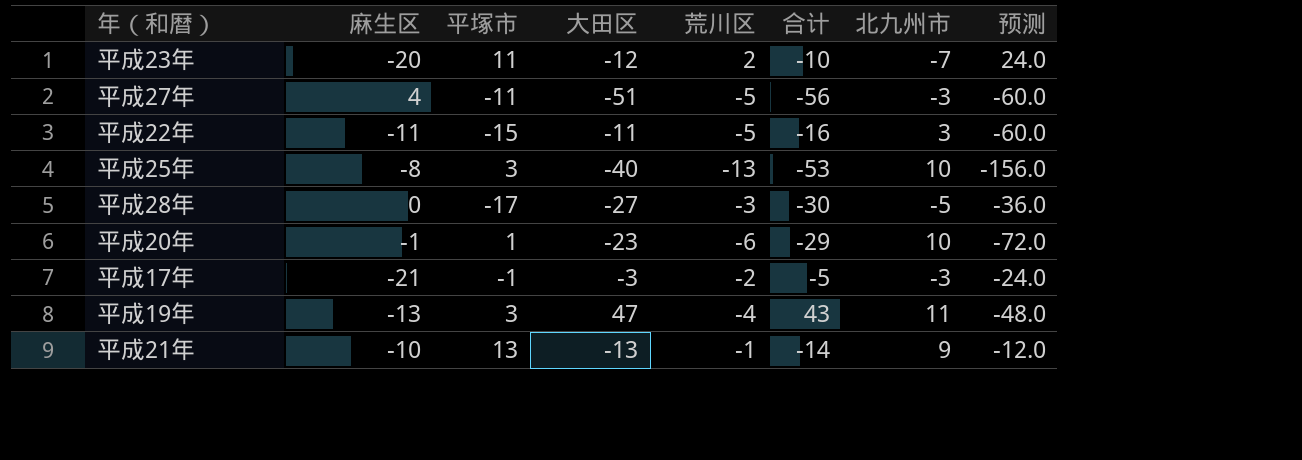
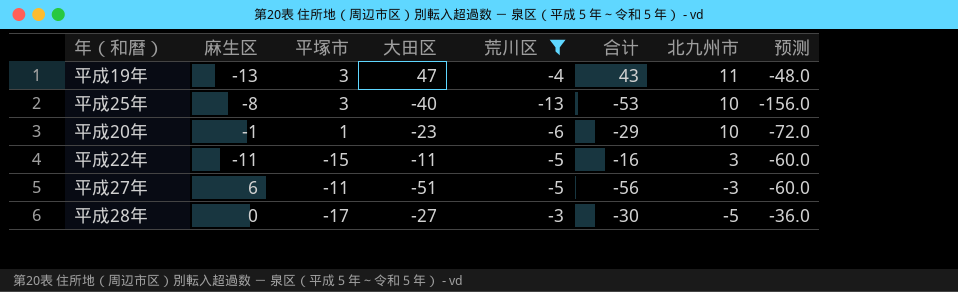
filter: none -> 荒川区 <= -3
row order: none -> 北九州市 descending
平成27年 | 麻生区: 4 -> 6

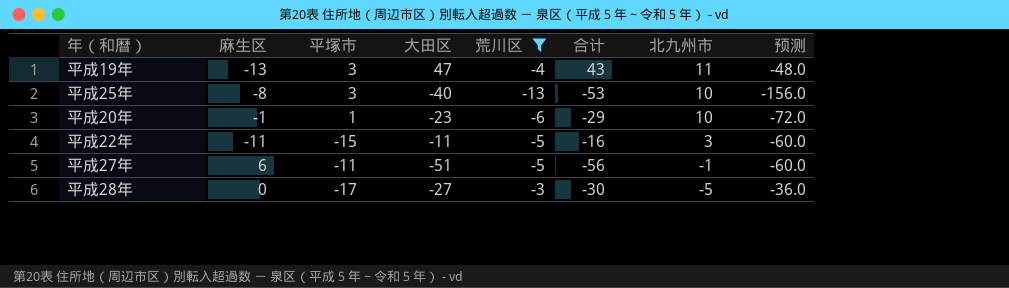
平成27年 | 北九州市: -3 -> -1

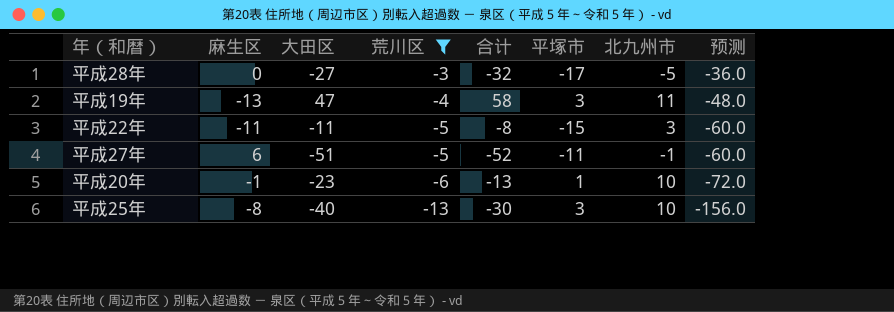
row order: 北九州市 descending -> 荒川区 descending
column 合计 | formula: [大田区] + [荒川区] -> [大田区] + [北九州市]
column 平塚市 | position: 3 -> 6

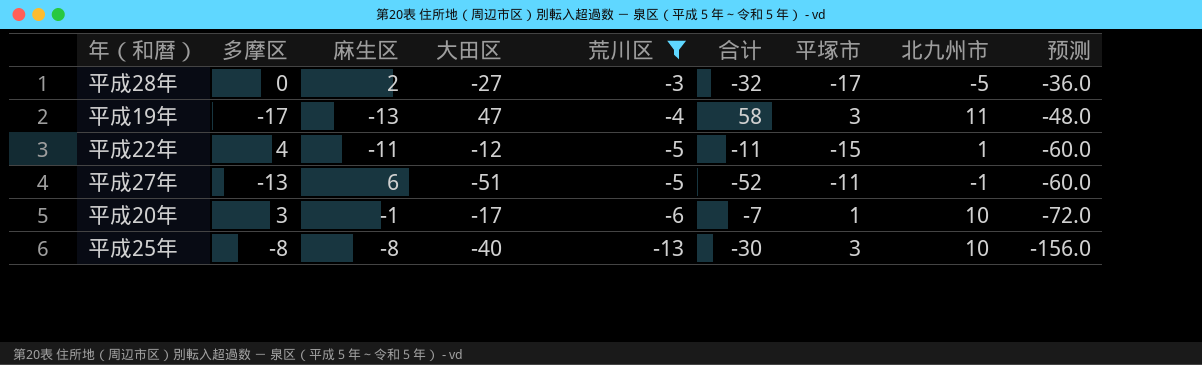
column 多摩区 | position: none -> 2
平成28年 | 麻生区: 0 -> 2
平成22年 | 大田区: -11 -> -12
平成22年 | 合计: -8 -> -11
平成22年 | 北九州市: 3 -> 1
平成20年 | 大田区: -23 -> -17
平成20年 | 合计: -13 -> -7

